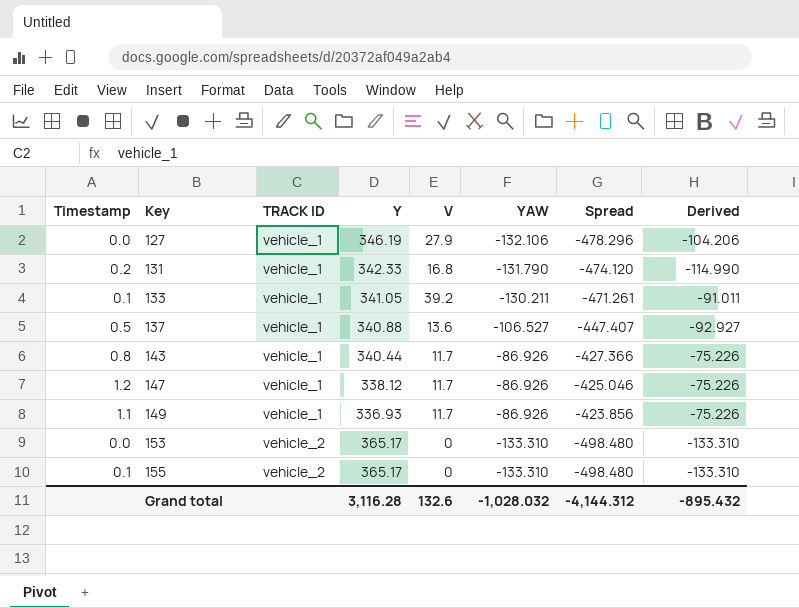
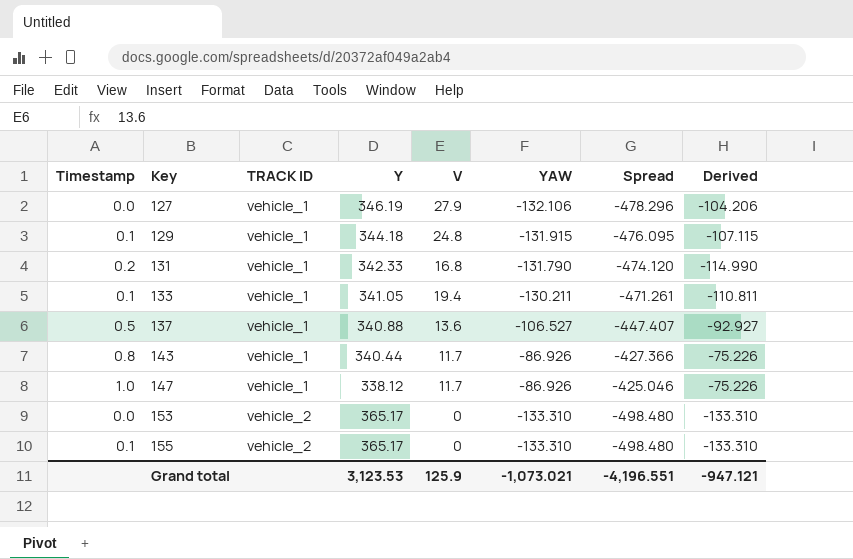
row 149: 1.1 | vehicle_1 | 336.93 | 11.7 | -86.926 | -423.856 | -75.226 -> none
row 129: none -> 0.1 | vehicle_1 | 344.18 | 24.8 | -131.915 | -476.095 | -107.115
133 | V: 39.2 -> 19.4
133 | Derived: -91.011 -> -110.811
147 | Timestamp: 1.2 -> 1.0
Grand total | Y: 3,116.28 -> 3,123.53
Grand total | V: 132.6 -> 125.9
Grand total | YAW: -1,028.032 -> -1,073.021
Grand total | Spread: -4,144.312 -> -4,196.551
Grand total | Derived: -895.432 -> -947.121

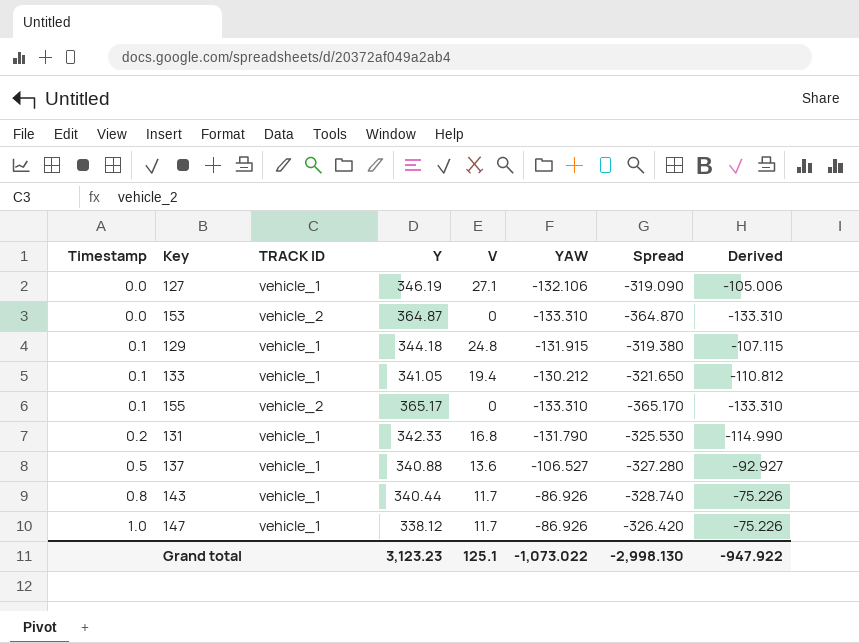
row order: Key ascending -> Timestamp ascending
column Spread | formula: [YAW] - [Y] -> [V] - [Y]
127 | V: 27.9 -> 27.1
127 | Derived: -104.206 -> -105.006
153 | Y: 365.17 -> 364.87
133 | YAW: -130.211 -> -130.212
133 | Derived: -110.811 -> -110.812
Grand total | Y: 3,123.53 -> 3,123.23
Grand total | V: 125.9 -> 125.1
Grand total | YAW: -1,073.021 -> -1,073.022
Grand total | Spread: -4,196.551 -> -2,998.130
Grand total | Derived: -947.121 -> -947.922

